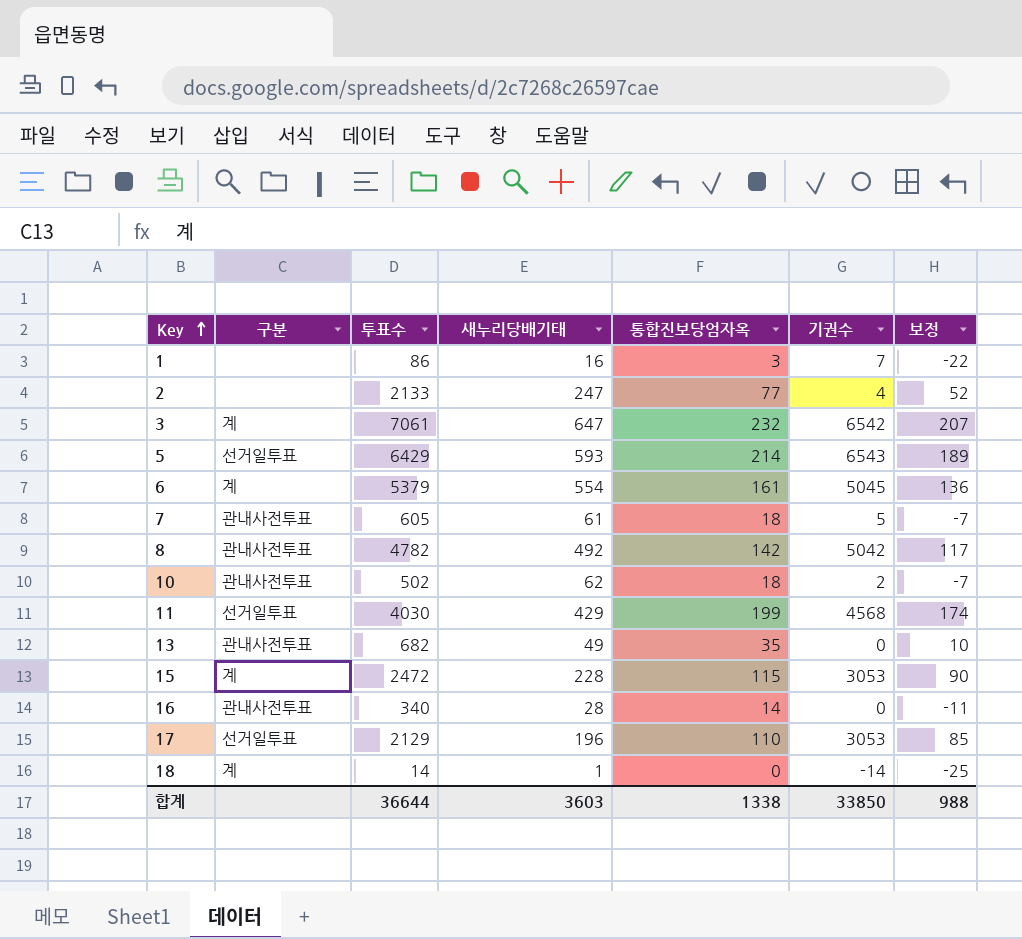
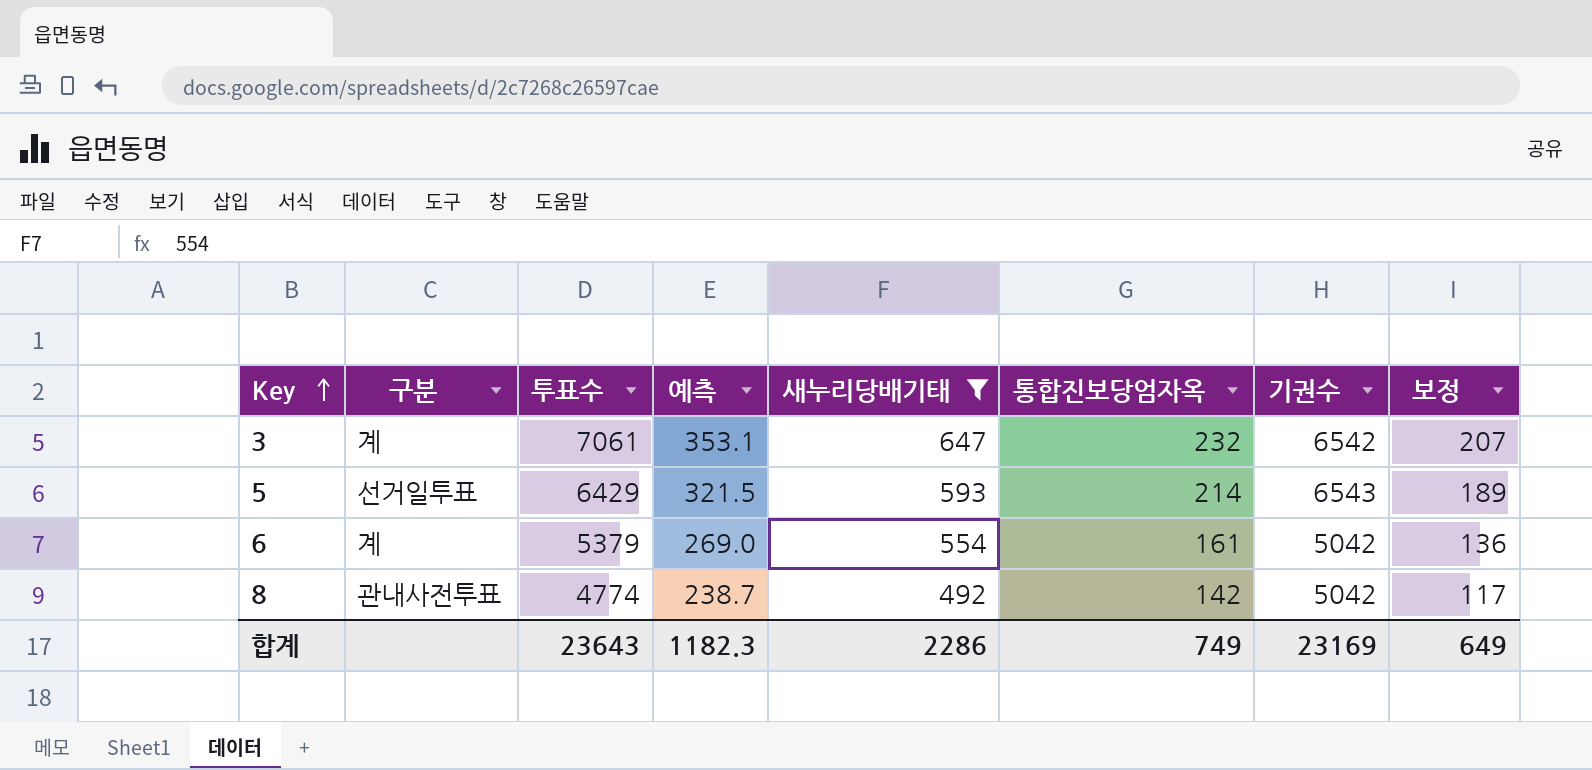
filter: none -> 새누리당배기태 >= 492
column 예측 | formula: none -> [투표수] * 0.05
6 | 기권수: 5045 -> 5042
8 | 투표수: 4782 -> 4774
합계 | 투표수: 36644 -> 23643
합계 | 새누리당배기태: 3603 -> 2286
합계 | 통합진보당엄자옥: 1338 -> 749
합계 | 기권수: 33850 -> 23169
합계 | 보정: 988 -> 649

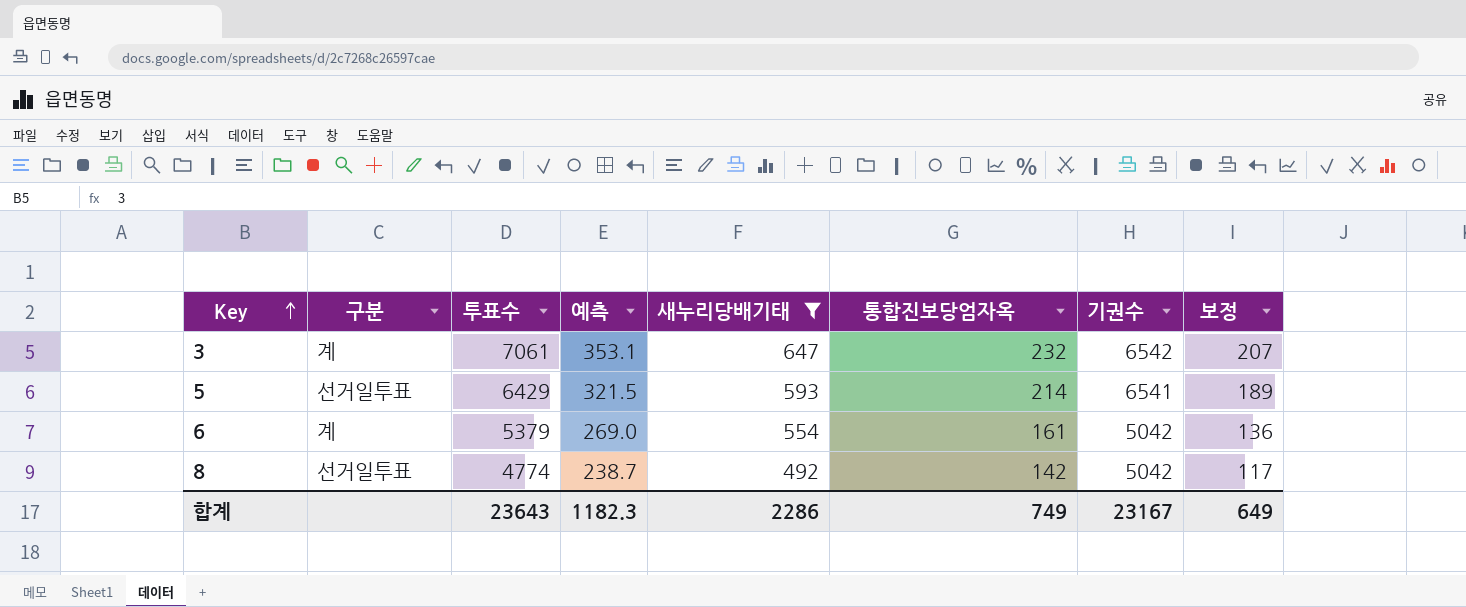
5 | 기권수: 6543 -> 6541
8 | 구분: 관내사전투표 -> 선거일투표
합계 | 기권수: 23169 -> 23167

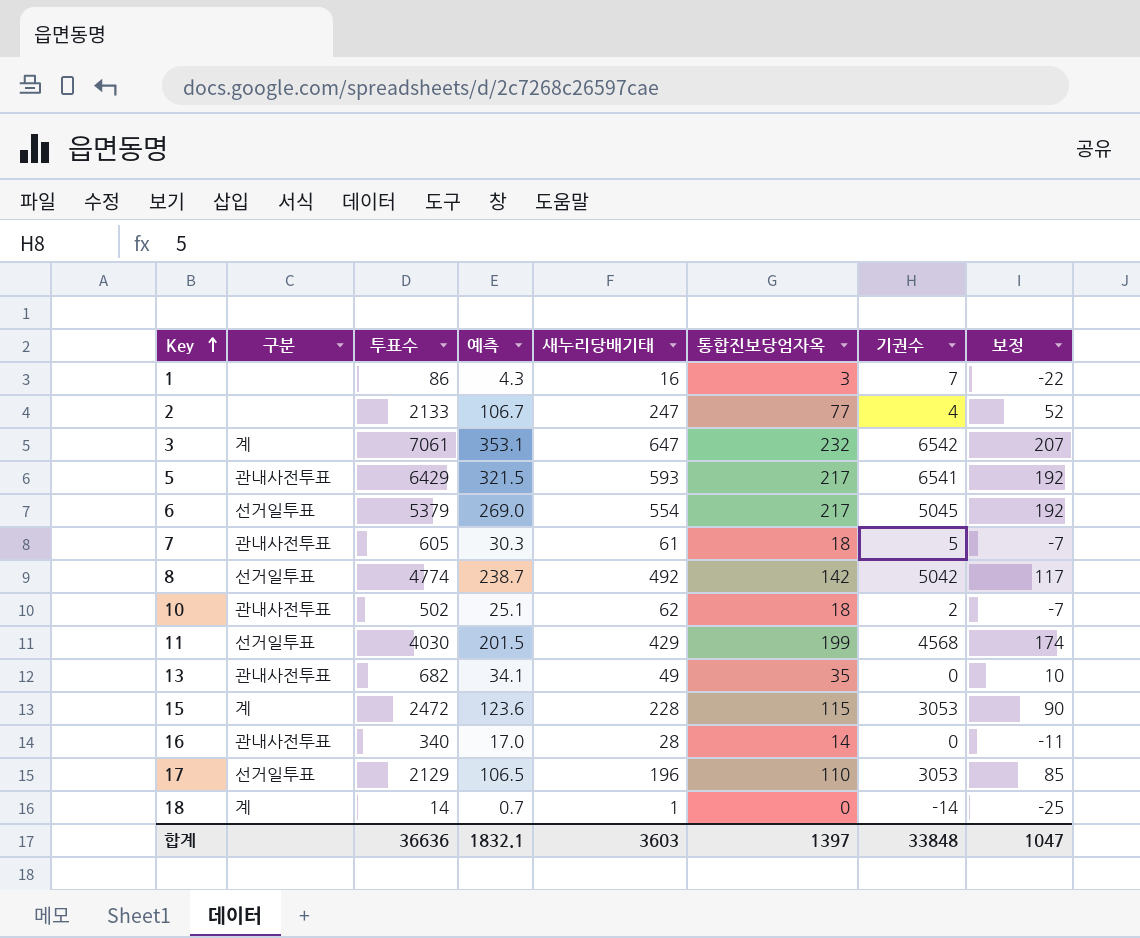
filter: 새누리당배기태 >= 492 -> none
5 | 구분: 선거일투표 -> 관내사전투표
5 | 통합진보당엄자옥: 214 -> 217
5 | 보정: 189 -> 192
6 | 구분: 계 -> 선거일투표
6 | 통합진보당엄자옥: 161 -> 217
6 | 기권수: 5042 -> 5045
6 | 보정: 136 -> 192
합계 | 투표수: 23643 -> 36636
합계 | 예측: 1182.3 -> 1832.1
합계 | 새누리당배기태: 2286 -> 3603
합계 | 통합진보당엄자옥: 749 -> 1397
합계 | 기권수: 23167 -> 33848
합계 | 보정: 649 -> 1047

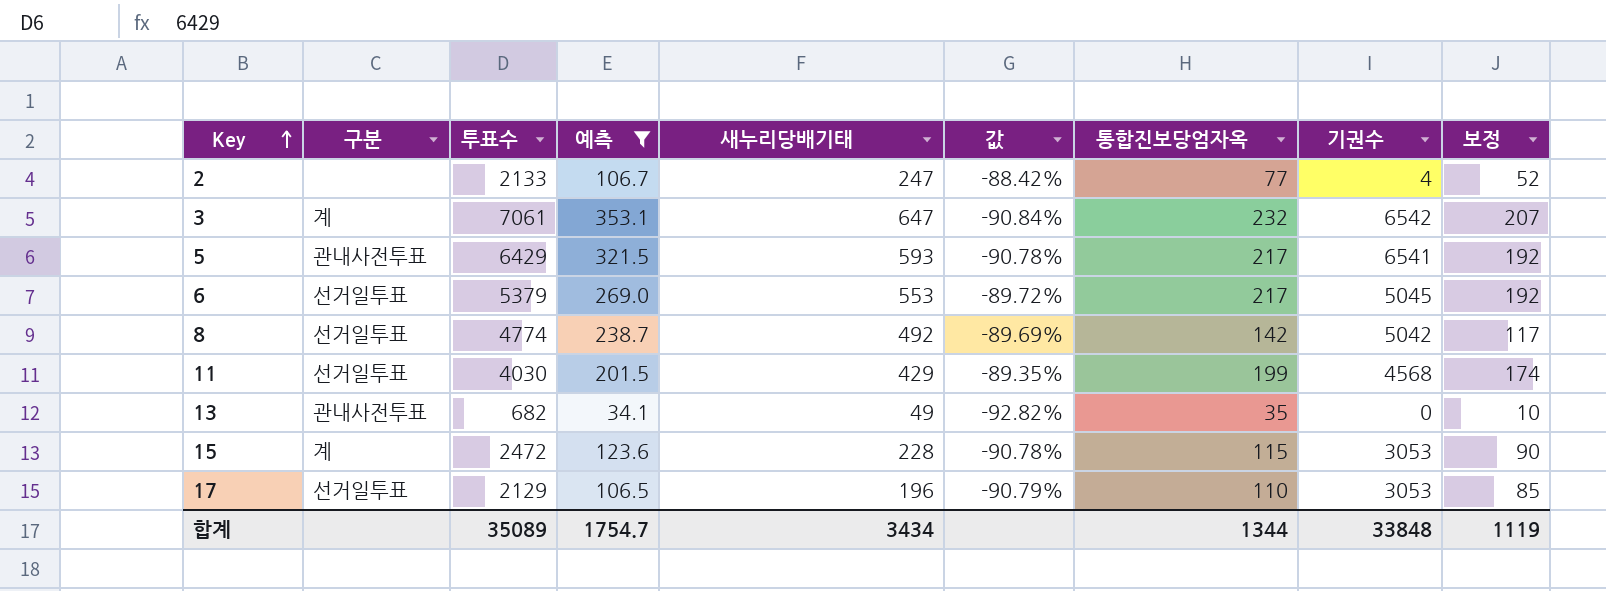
filter: none -> 예측 >= 34.1
column 값 | formula: none -> ([새누리당배기태] - [투표수]) / [투표수]
6 | 새누리당배기태: 554 -> 553
합계 | 투표수: 36636 -> 35089
합계 | 예측: 1832.1 -> 1754.7
합계 | 새누리당배기태: 3603 -> 3434
합계 | 통합진보당엄자옥: 1397 -> 1344
합계 | 보정: 1047 -> 1119

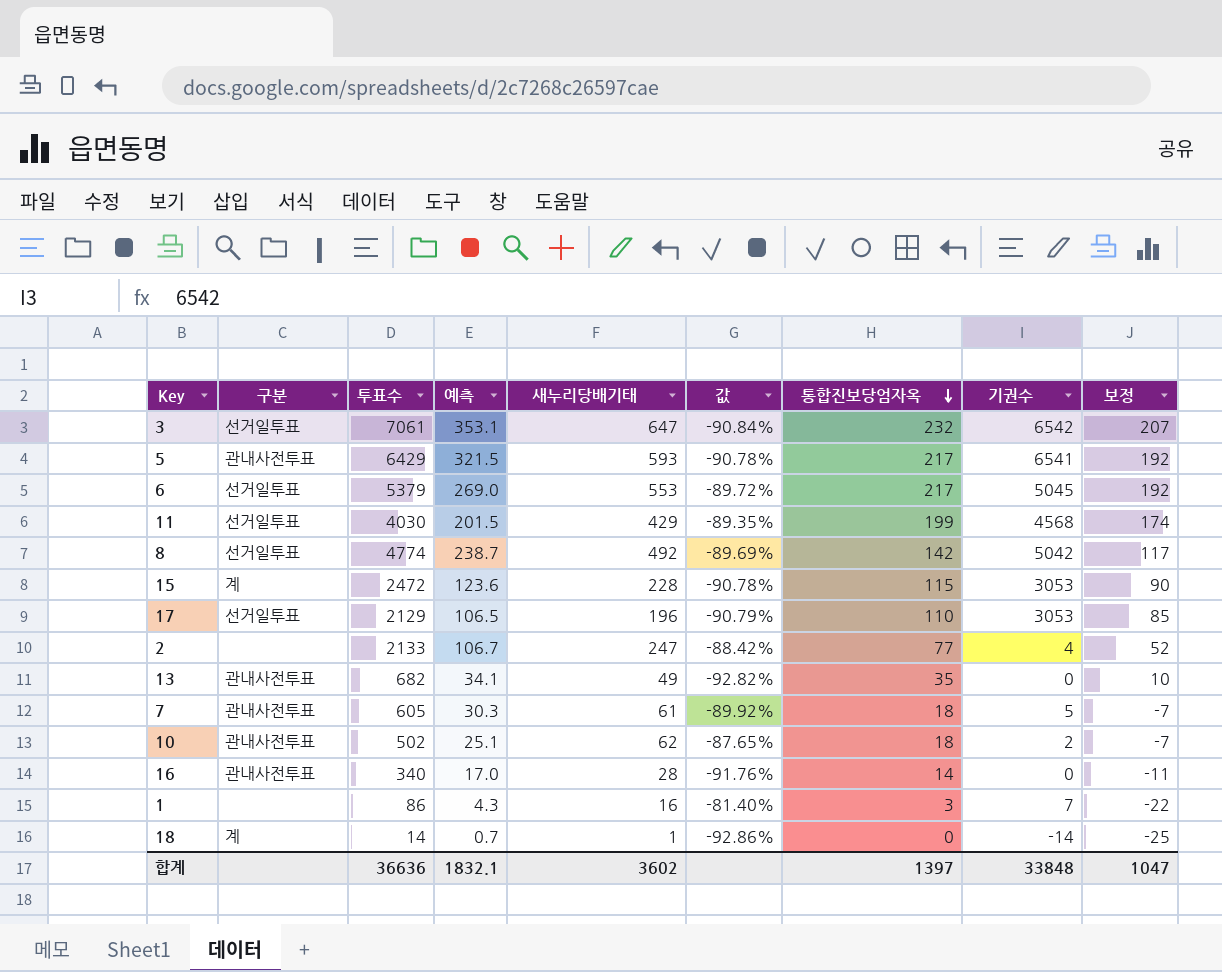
filter: 예측 >= 34.1 -> none
row order: Key ascending -> 통합진보당엄자옥 descending
3 | 구분: 계 -> 선거일투표
합계 | 투표수: 35089 -> 36636
합계 | 예측: 1754.7 -> 1832.1
합계 | 새누리당배기태: 3434 -> 3602
합계 | 통합진보당엄자옥: 1344 -> 1397
합계 | 보정: 1119 -> 1047

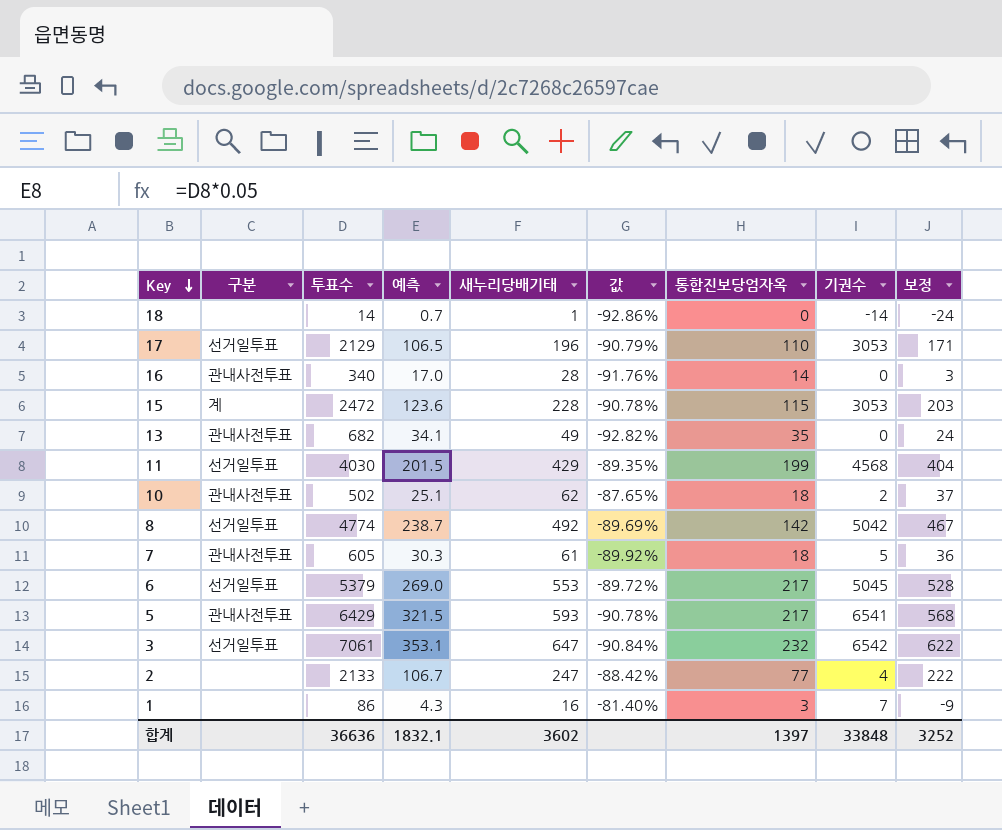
row order: 통합진보당엄자옥 descending -> Key descending
column 보정 | formula: [통합진보당엄자옥] - 25 -> [새누리당배기태] - 25
18 | 구분: 계 -> none
합계 | 보정: 1047 -> 3252

